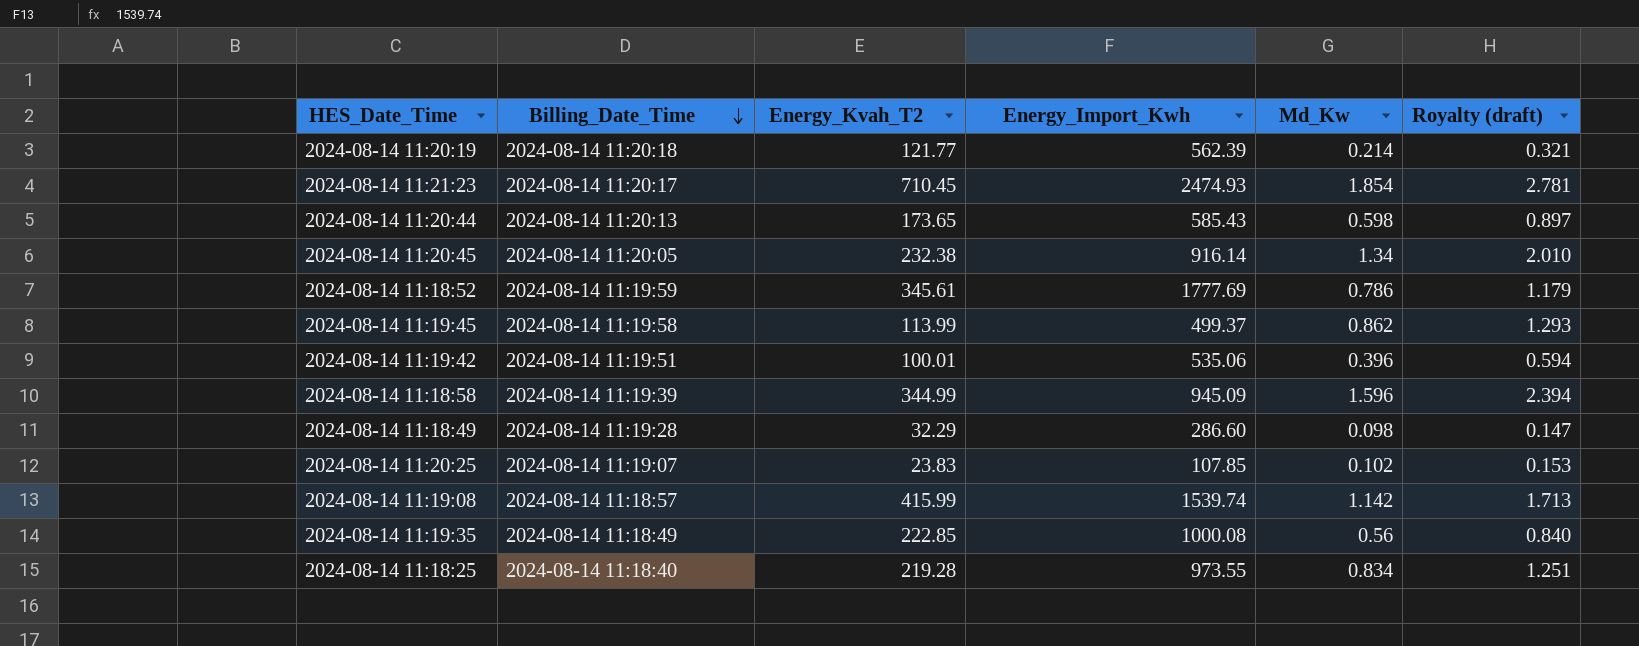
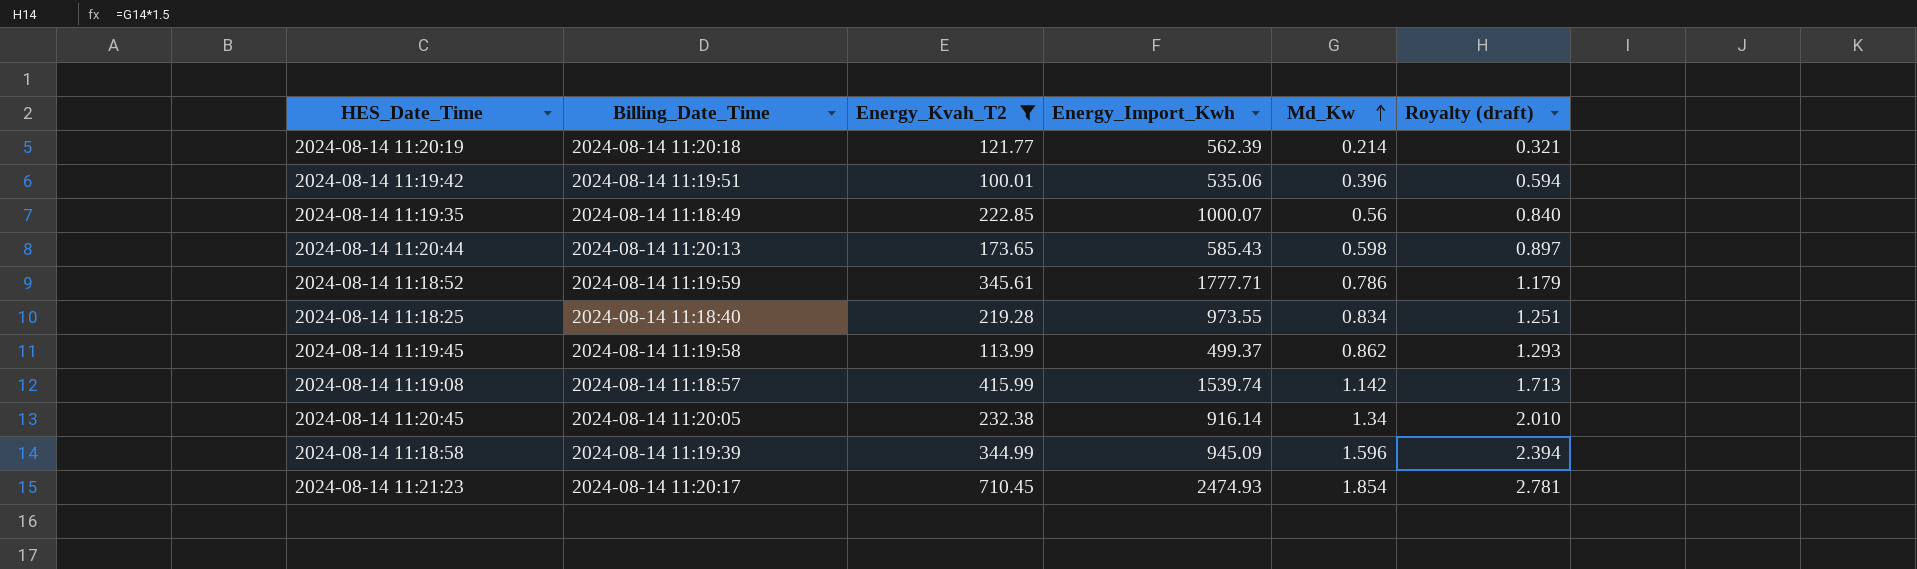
filter: none -> Energy_Kvah_T2 >= 100.01
row order: Billing_Date_Time descending -> Md_Kw ascending
2024-08-14 11:19:35 | Energy_Import_Kwh: 1000.08 -> 1000.07
2024-08-14 11:18:52 | Energy_Import_Kwh: 1777.69 -> 1777.71

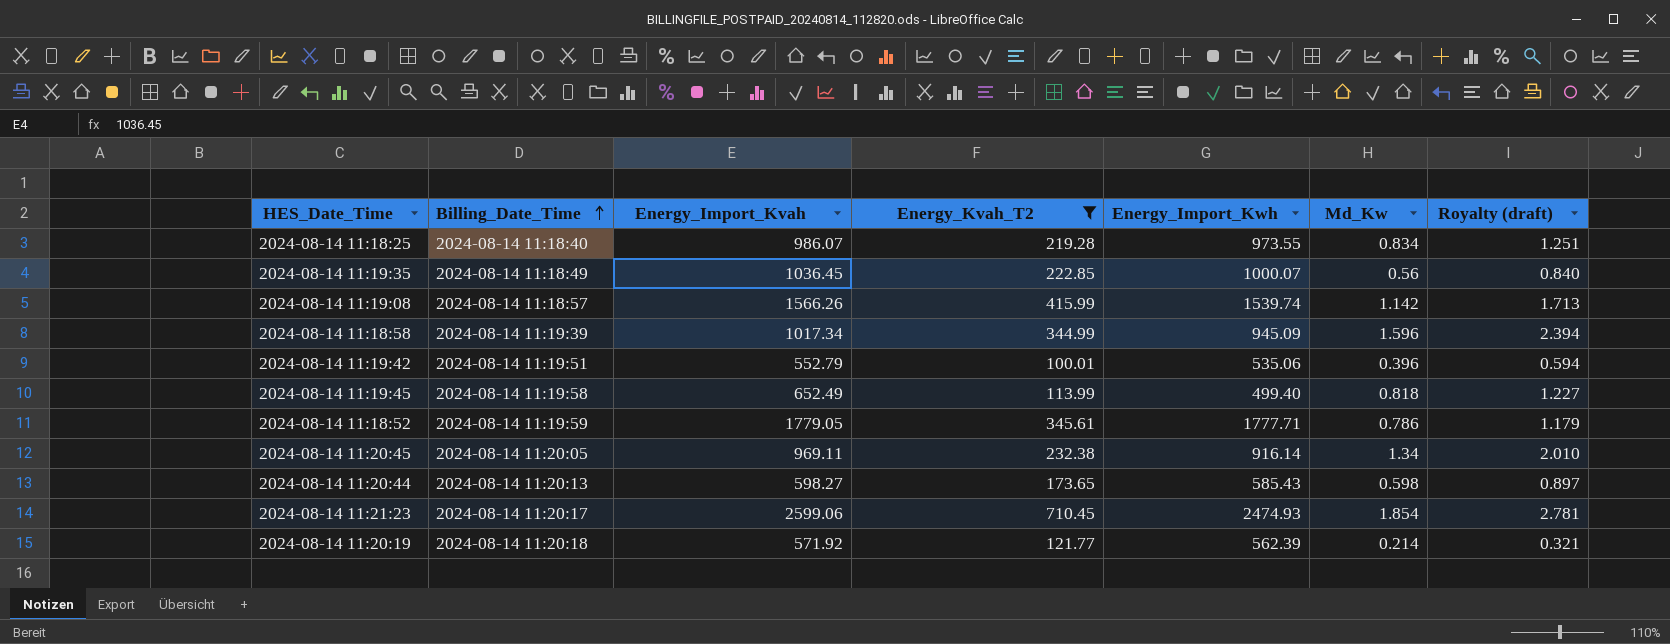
row order: Md_Kw ascending -> Billing_Date_Time ascending
column Energy_Import_Kvah | position: none -> 3
2024-08-14 11:19:45 | Energy_Import_Kwh: 499.37 -> 499.40
2024-08-14 11:19:45 | Md_Kw: 0.862 -> 0.818
2024-08-14 11:19:45 | Royalty (draft): 1.293 -> 1.227

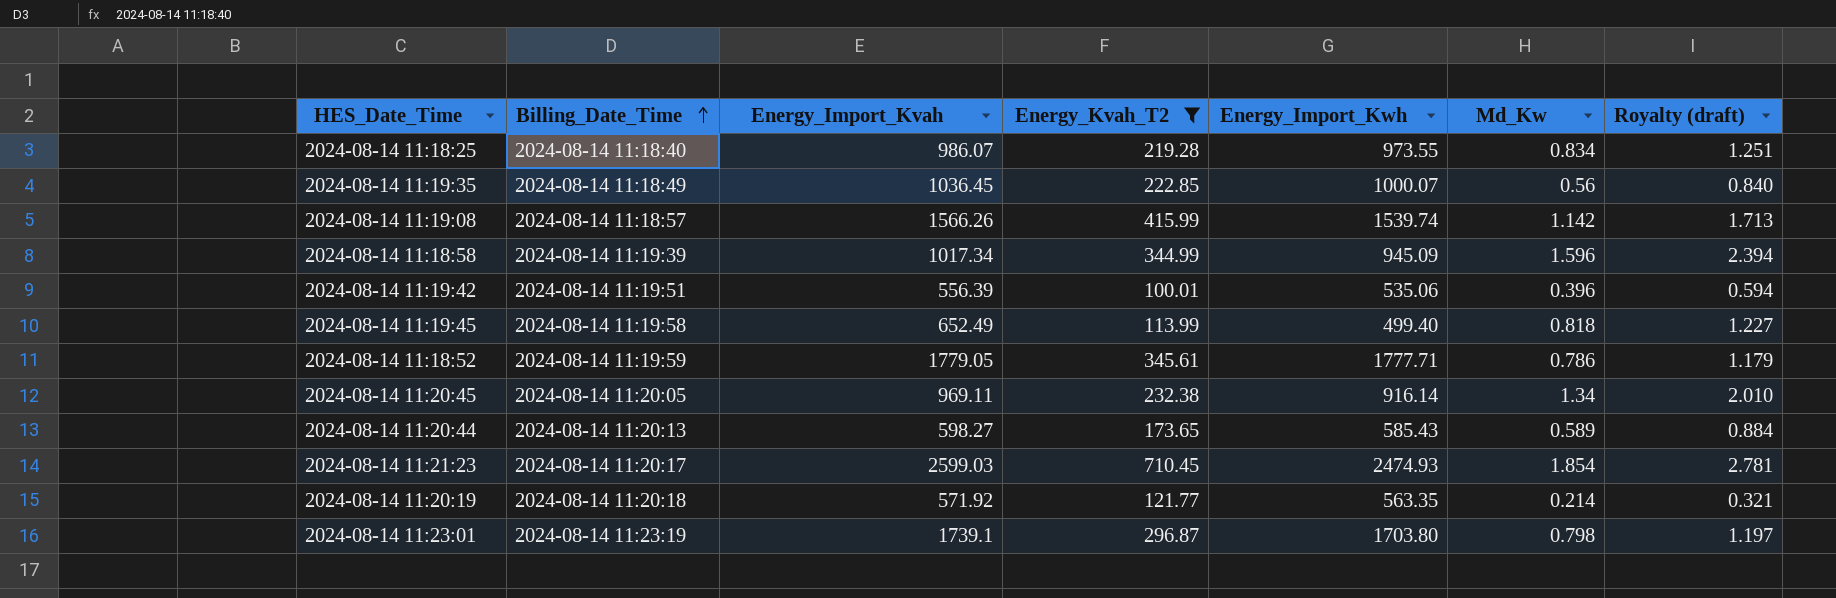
2024-08-14 11:19:42 | Energy_Import_Kvah: 552.79 -> 556.39
2024-08-14 11:20:44 | Md_Kw: 0.598 -> 0.589
2024-08-14 11:20:44 | Royalty (draft): 0.897 -> 0.884
2024-08-14 11:21:23 | Energy_Import_Kvah: 2599.06 -> 2599.03
2024-08-14 11:20:19 | Energy_Import_Kwh: 562.39 -> 563.35
row 2024-08-14 11:23:01: none -> 2024-08-14 11:23:19 | 1739.1 | 296.87 | 1703.80 | 0.798 | 1.197

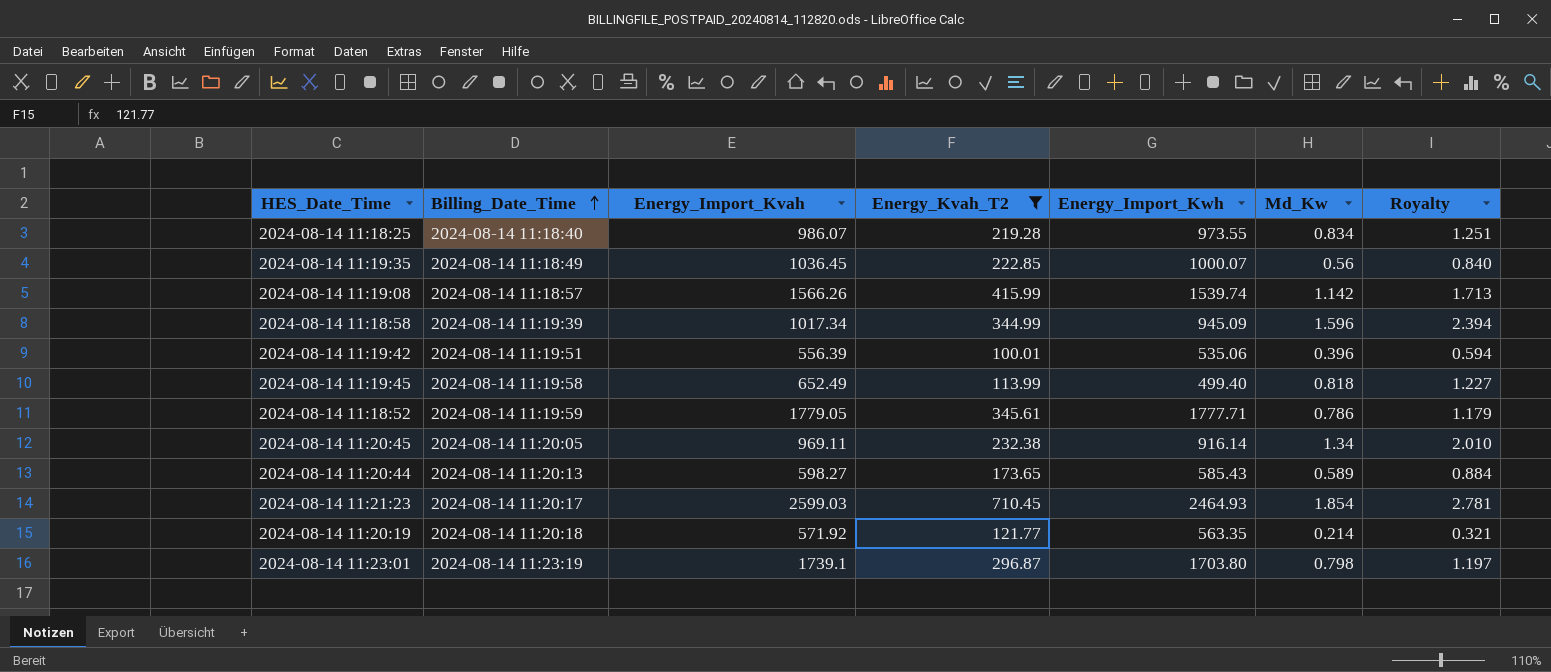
column name: Royalty (draft) -> Royalty
2024-08-14 11:21:23 | Energy_Import_Kwh: 2474.93 -> 2464.93

